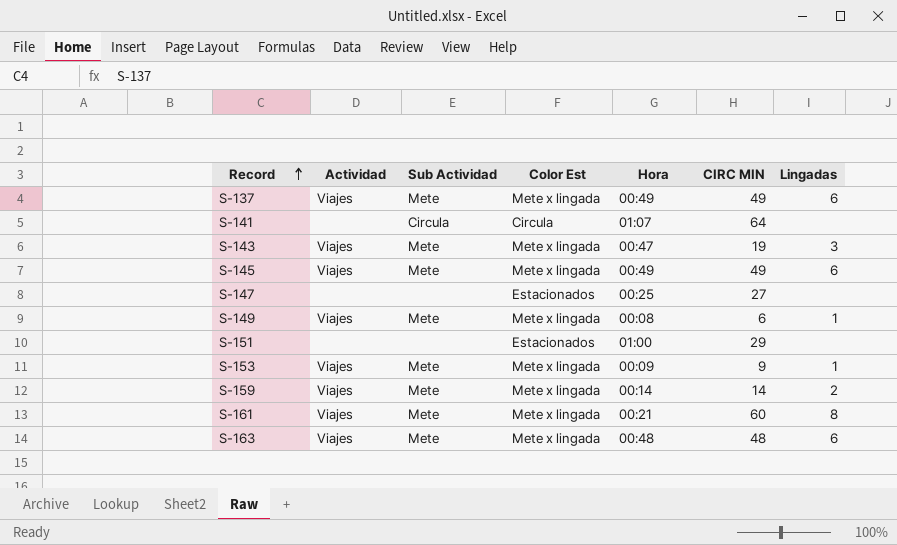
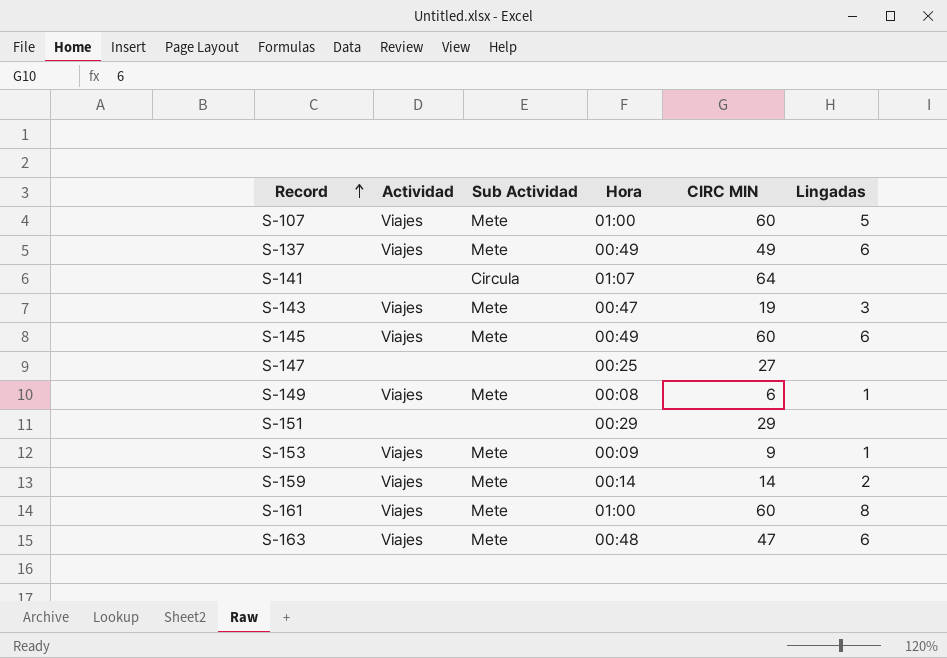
column Color Est | position: 4 -> none
row S-107: none -> Viajes | Mete | 01:00 | 60 | 5
S-145 | CIRC MIN: 49 -> 60
S-151 | Hora: 01:00 -> 00:29
S-161 | Hora: 00:21 -> 01:00
S-163 | CIRC MIN: 48 -> 47

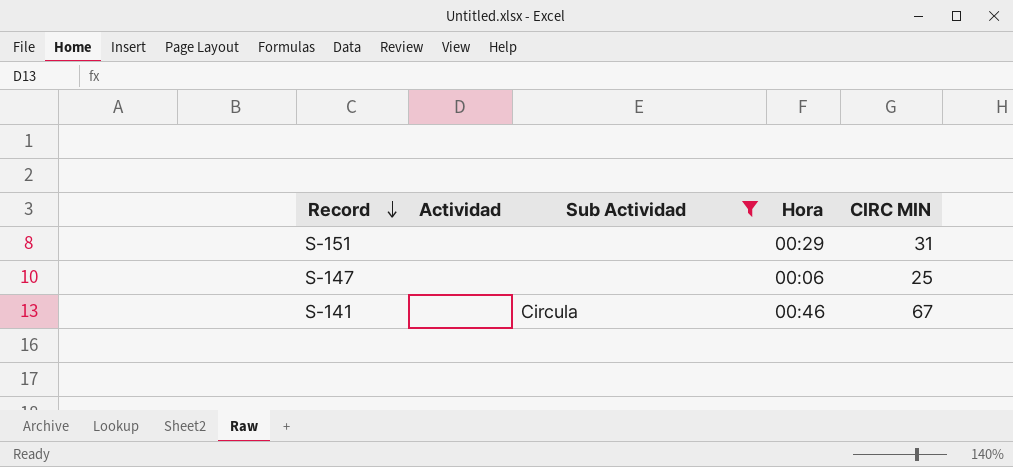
filter: none -> Sub Actividad != Mete
row order: Record ascending -> Record descending
column Lingadas | position: 6 -> none
S-151 | CIRC MIN: 29 -> 31
S-147 | Hora: 00:25 -> 00:06
S-147 | CIRC MIN: 27 -> 25
S-141 | Hora: 01:07 -> 00:46
S-141 | CIRC MIN: 64 -> 67

